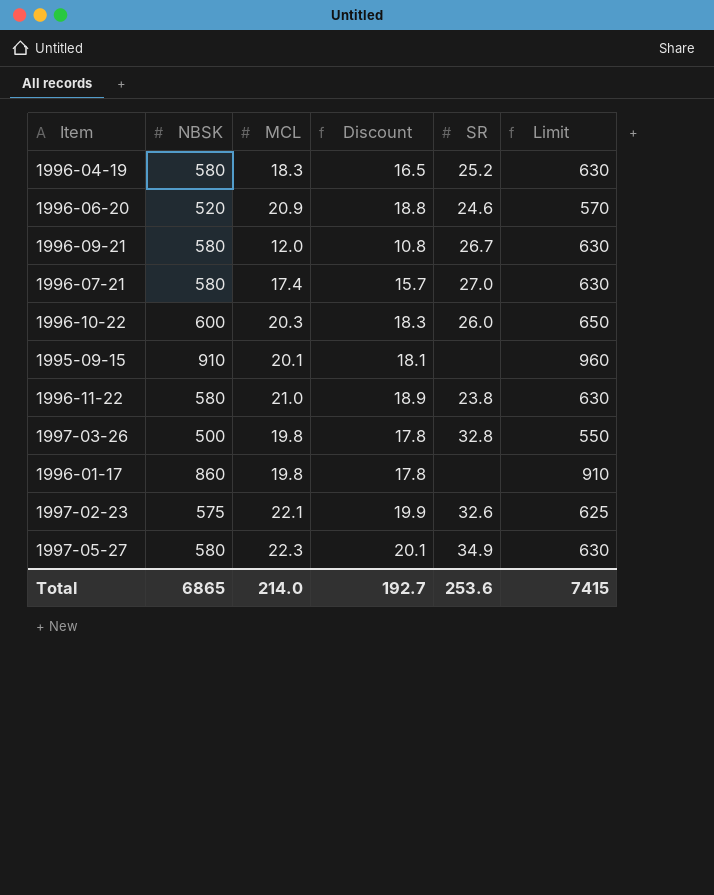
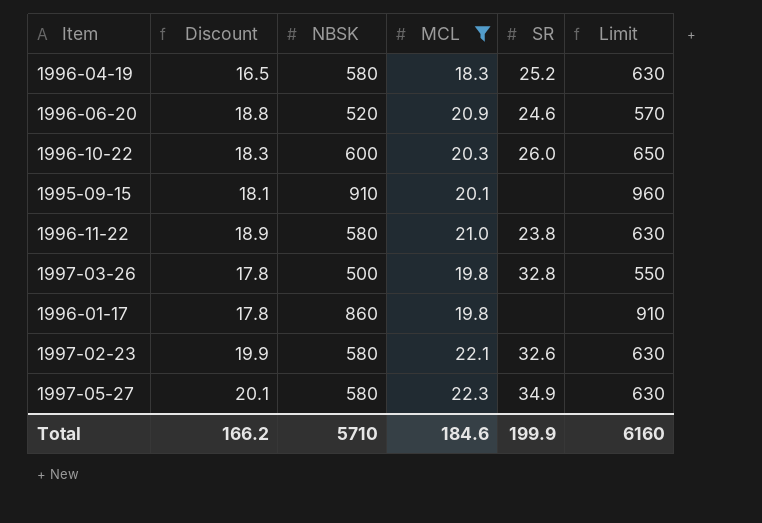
filter: none -> MCL >= 18.3
column Discount | position: 4 -> 2
1997-02-23 | NBSK: 575 -> 580
1997-02-23 | Limit: 625 -> 630
Total | Discount: 192.7 -> 166.2
Total | NBSK: 6865 -> 5710
Total | MCL: 214.0 -> 184.6
Total | SR: 253.6 -> 199.9
Total | Limit: 7415 -> 6160

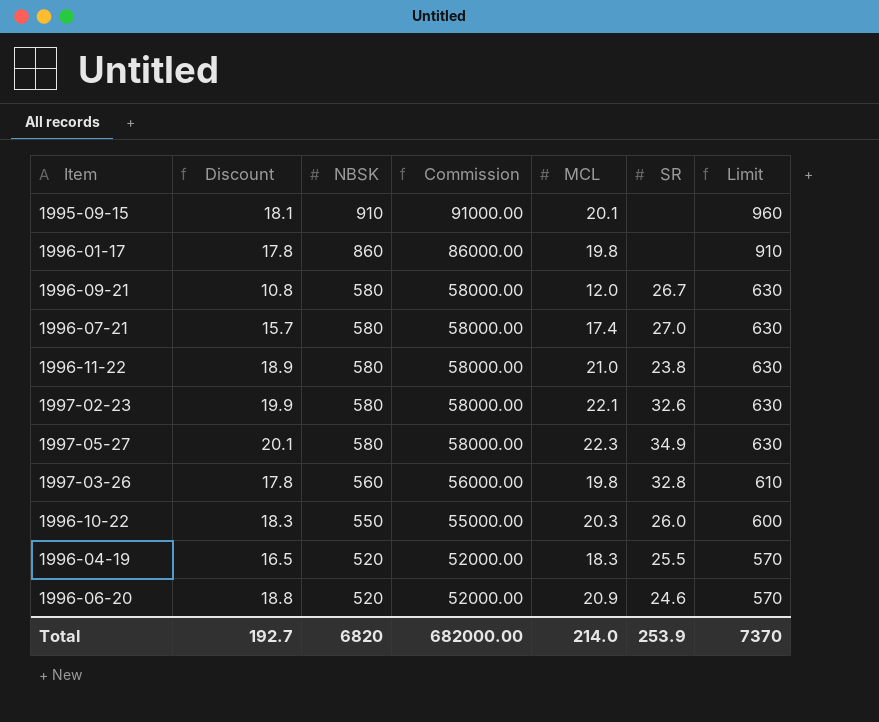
filter: MCL >= 18.3 -> none
row order: none -> NBSK descending
column Commission | formula: none -> [NBSK] * 100
1997-03-26 | NBSK: 500 -> 560
1997-03-26 | Limit: 550 -> 610
1996-10-22 | NBSK: 600 -> 550
1996-10-22 | Limit: 650 -> 600
1996-04-19 | NBSK: 580 -> 520
1996-04-19 | SR: 25.2 -> 25.5
1996-04-19 | Limit: 630 -> 570
Total | Discount: 166.2 -> 192.7
Total | NBSK: 5710 -> 6820
Total | MCL: 184.6 -> 214.0
Total | SR: 199.9 -> 253.9
Total | Limit: 6160 -> 7370

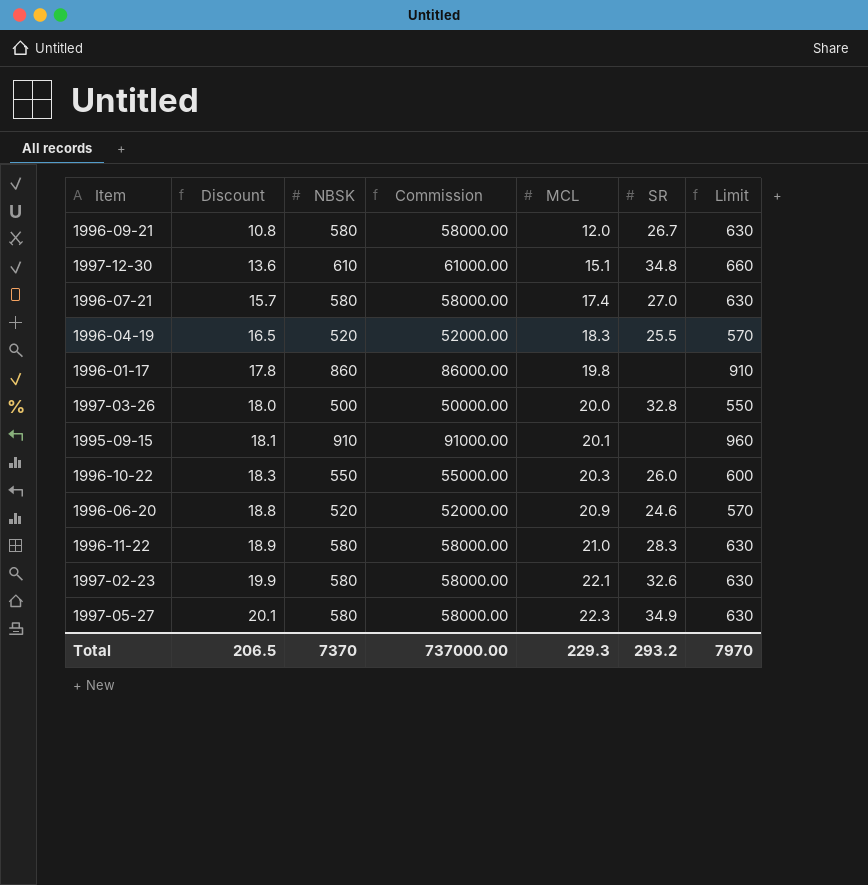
row order: NBSK descending -> Discount ascending
row 1997-12-30: none -> 13.6 | 610 | 61000.00 | 15.1 | 34.8 | 660
1997-03-26 | Discount: 17.8 -> 18.0
1997-03-26 | NBSK: 560 -> 500
1997-03-26 | Commission: 56000.00 -> 50000.00
1997-03-26 | MCL: 19.8 -> 20.0
1997-03-26 | Limit: 610 -> 550
1996-11-22 | SR: 23.8 -> 28.3
Total | Discount: 192.7 -> 206.5
Total | NBSK: 6820 -> 7370
Total | Commission: 682000.00 -> 737000.00
Total | MCL: 214.0 -> 229.3
Total | SR: 253.9 -> 293.2
Total | Limit: 7370 -> 7970

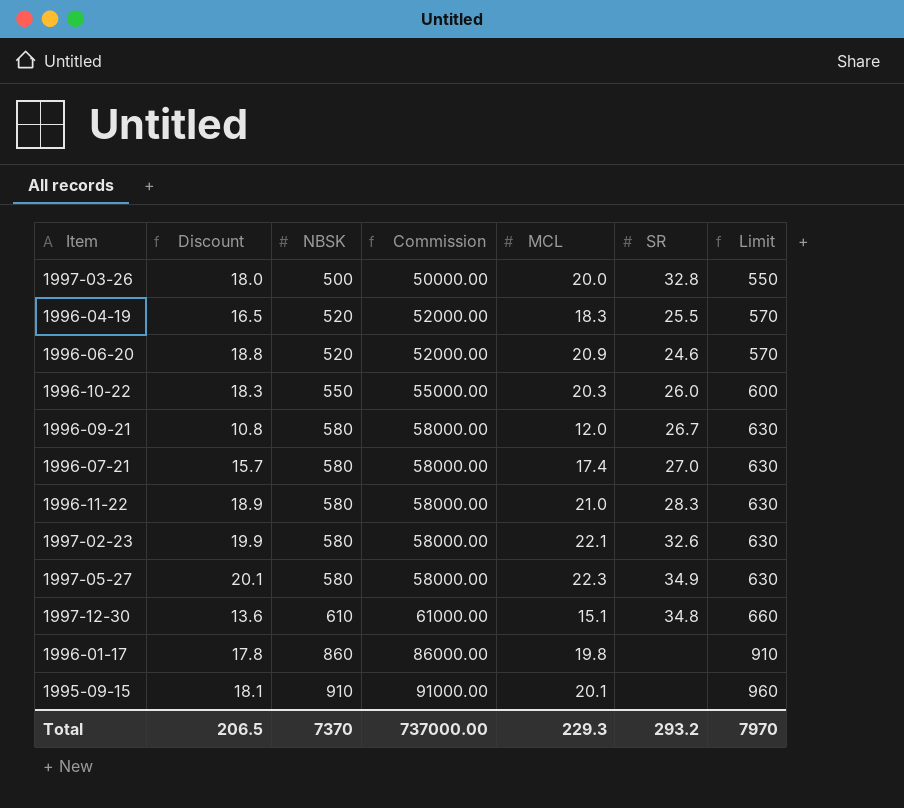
row order: Discount ascending -> NBSK ascending

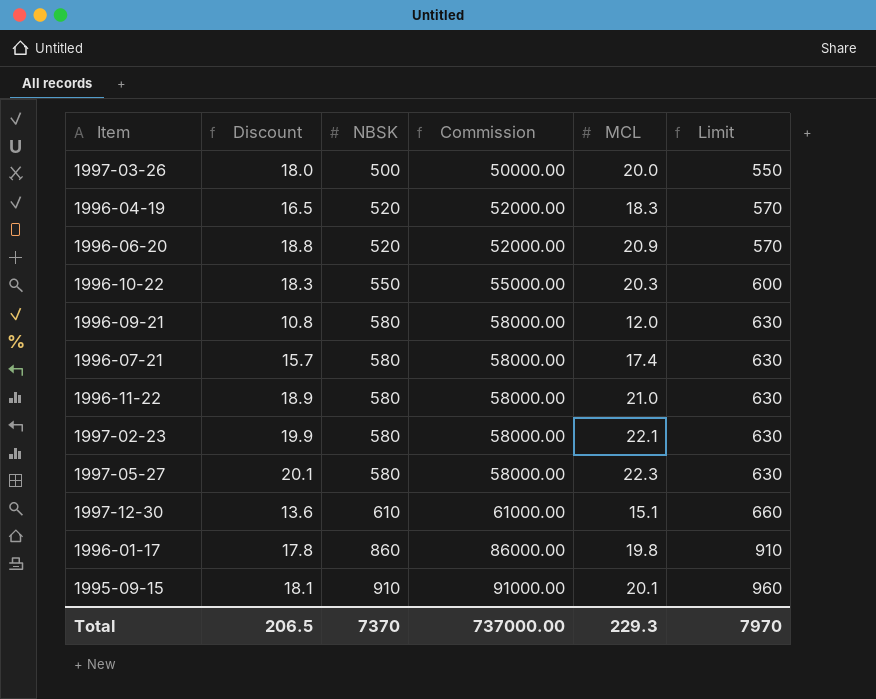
column SR | position: 6 -> none

